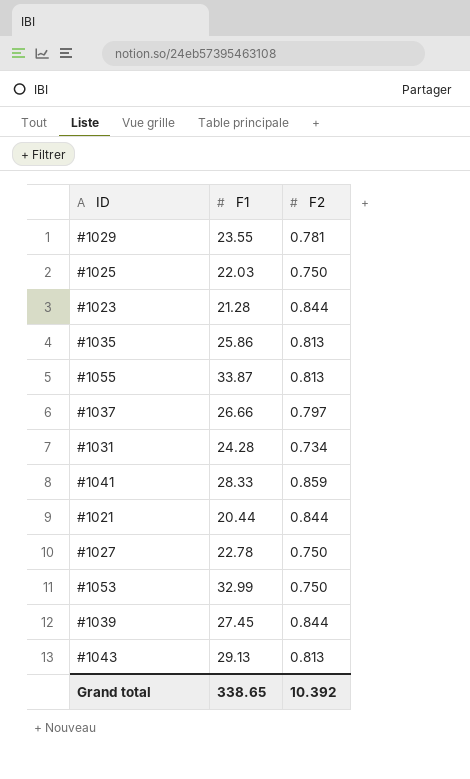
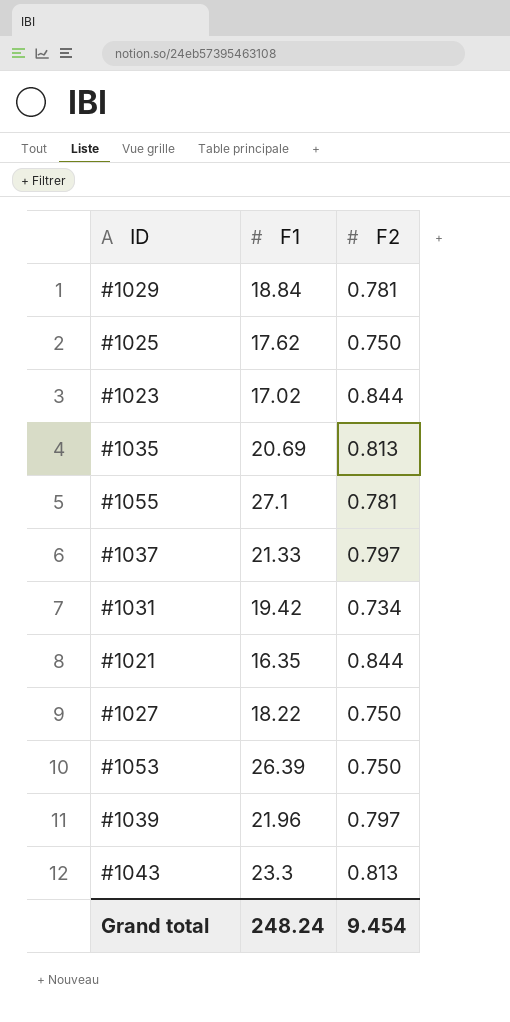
row #1041: 28.33 | 0.859 -> none
#1029 | F1: 23.55 -> 18.84
#1025 | F1: 22.03 -> 17.62
#1023 | F1: 21.28 -> 17.02
#1035 | F1: 25.86 -> 20.69
#1055 | F1: 33.87 -> 27.1
#1055 | F2: 0.813 -> 0.781
#1037 | F1: 26.66 -> 21.33
#1031 | F1: 24.28 -> 19.42
#1021 | F1: 20.44 -> 16.35
#1027 | F1: 22.78 -> 18.22
#1053 | F1: 32.99 -> 26.39
#1039 | F1: 27.45 -> 21.96
#1039 | F2: 0.844 -> 0.797
#1043 | F1: 29.13 -> 23.3
Grand total | F1: 338.65 -> 248.24
Grand total | F2: 10.392 -> 9.454

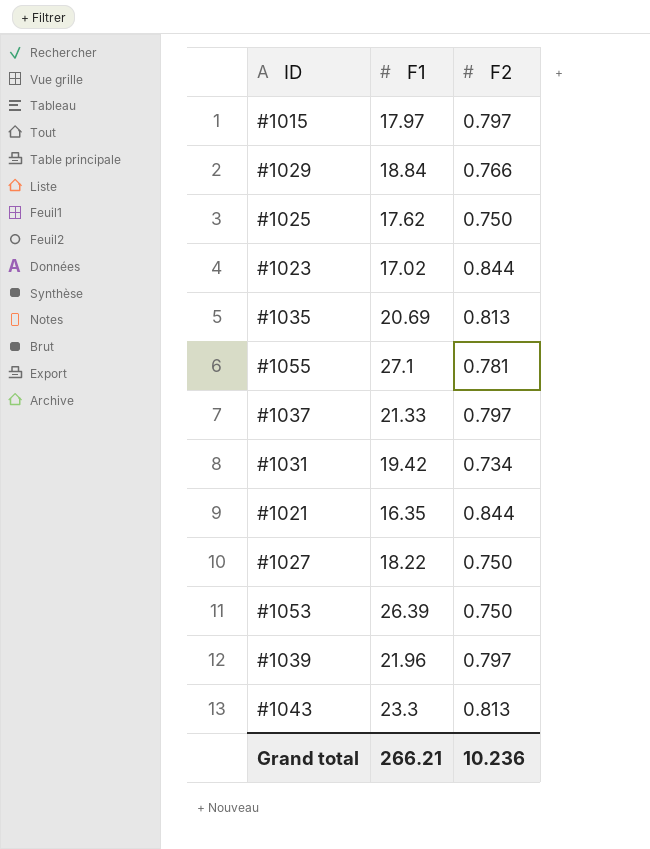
row #1015: none -> 17.97 | 0.797
#1029 | F2: 0.781 -> 0.766
Grand total | F1: 248.24 -> 266.21
Grand total | F2: 9.454 -> 10.236

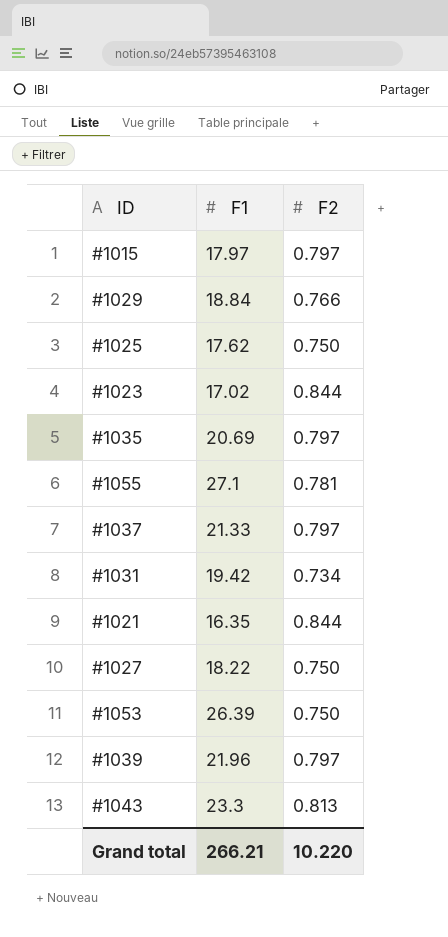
#1035 | F2: 0.813 -> 0.797
Grand total | F2: 10.236 -> 10.220

